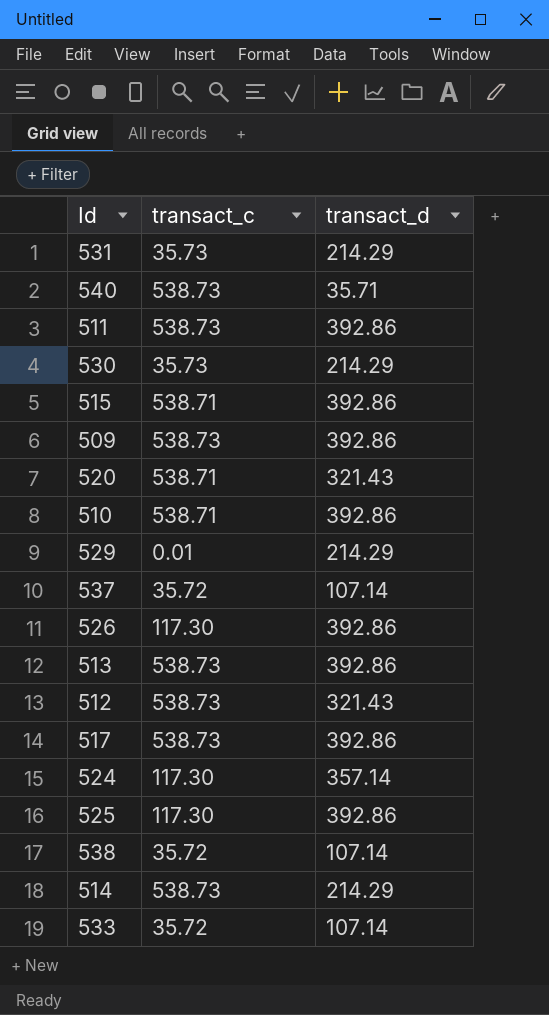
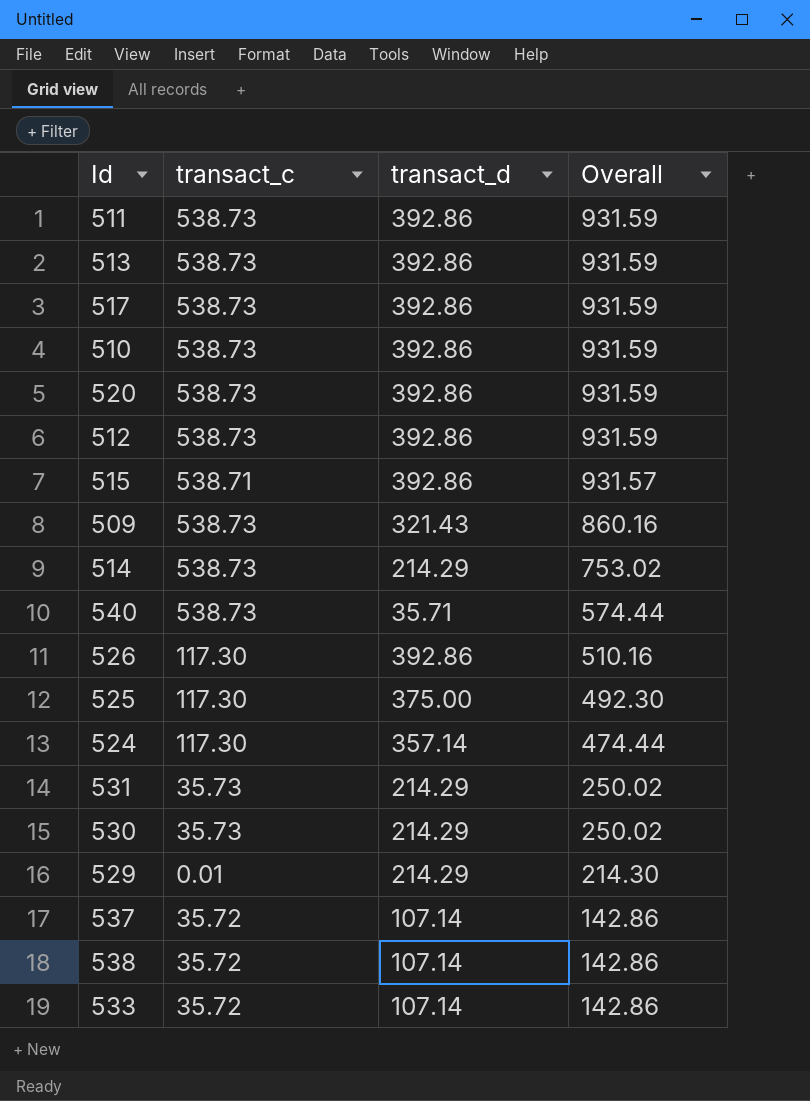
row order: none -> Overall descending
column Overall | formula: none -> [transact_c] + [transact_d]
510 | transact_c: 538.71 -> 538.73
520 | transact_c: 538.71 -> 538.73
520 | transact_d: 321.43 -> 392.86
512 | transact_d: 321.43 -> 392.86
509 | transact_d: 392.86 -> 321.43
525 | transact_d: 392.86 -> 375.00

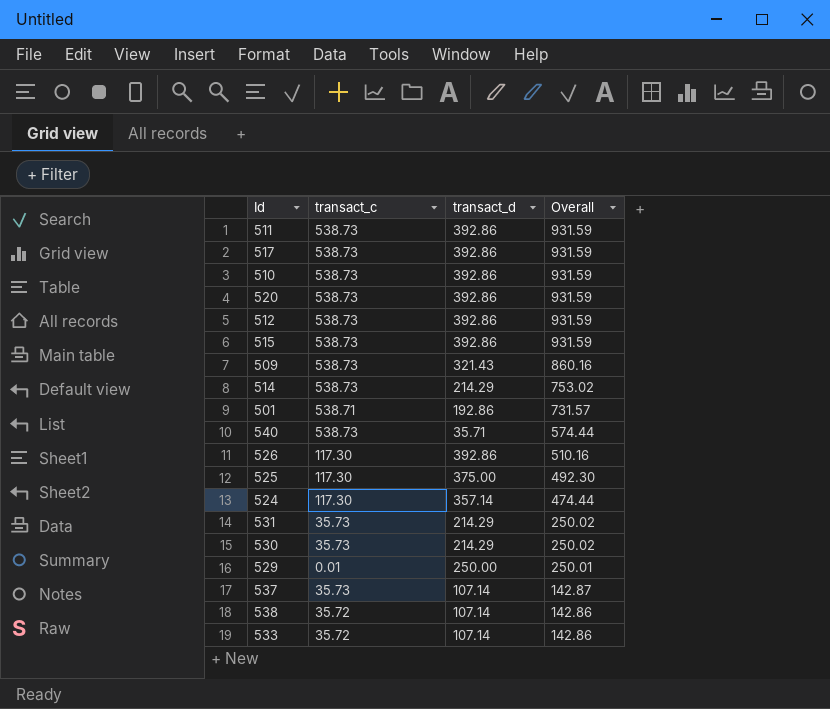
row 513: 538.73 | 392.86 | 931.59 -> none
515 | transact_c: 538.71 -> 538.73
515 | Overall: 931.57 -> 931.59
row 501: none -> 538.71 | 192.86 | 731.57
529 | transact_d: 214.29 -> 250.00
529 | Overall: 214.30 -> 250.01
537 | transact_c: 35.72 -> 35.73
537 | Overall: 142.86 -> 142.87

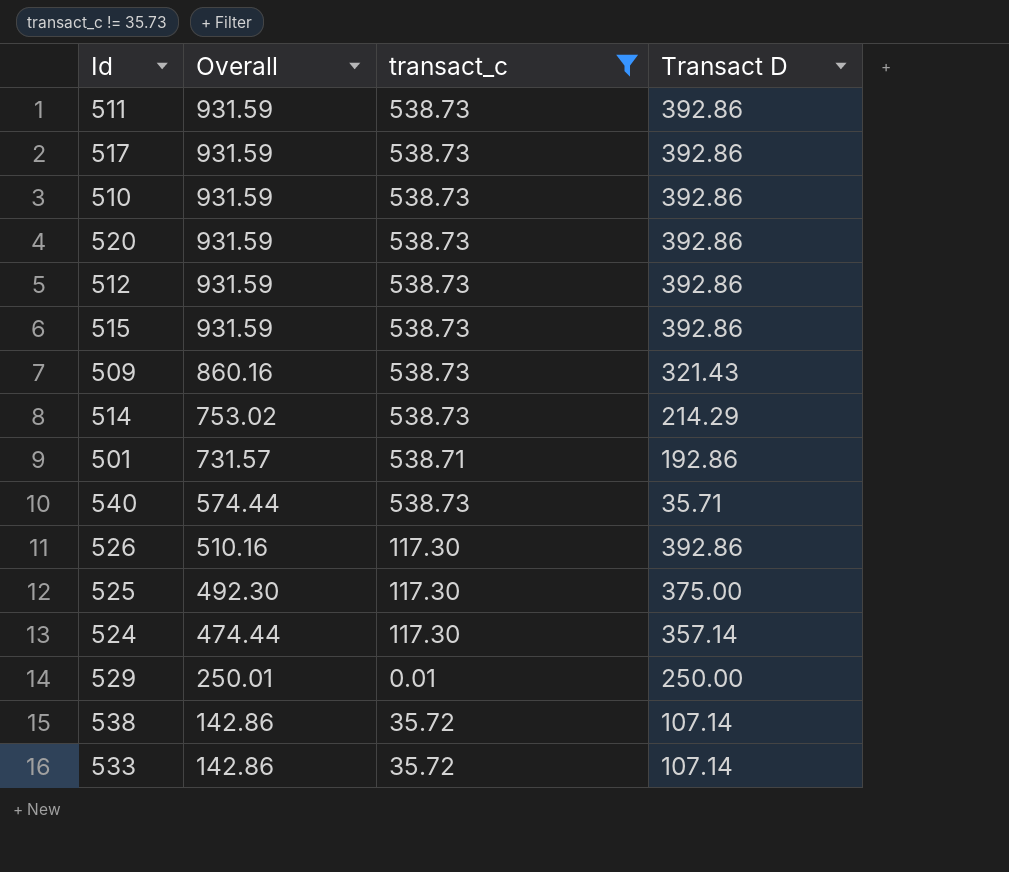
filter: none -> transact_c != 35.73
column Overall | position: 4 -> 2
column name: transact_d -> Transact D

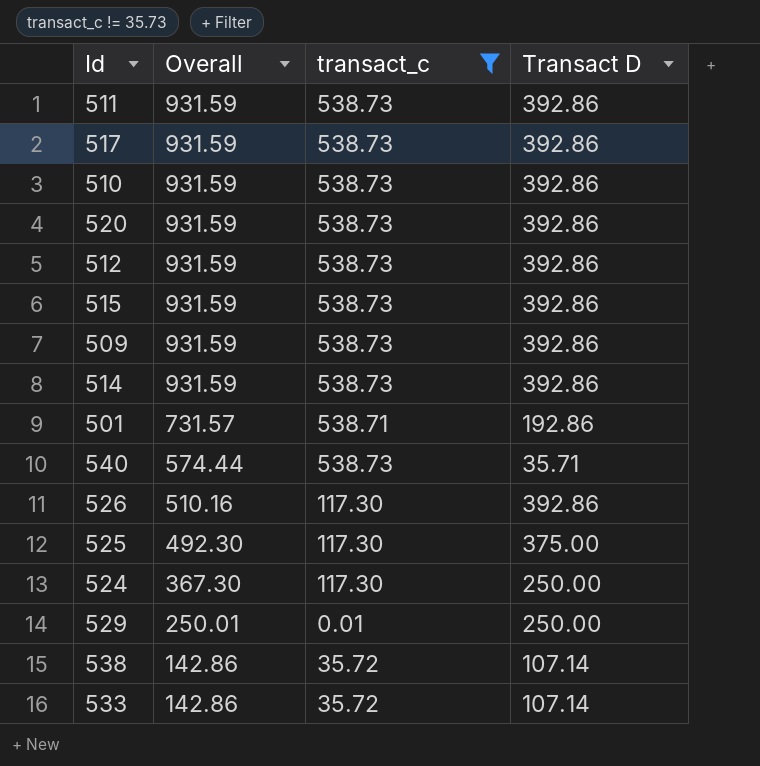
509 | Overall: 860.16 -> 931.59
509 | Transact D: 321.43 -> 392.86
514 | Overall: 753.02 -> 931.59
514 | Transact D: 214.29 -> 392.86
524 | Overall: 474.44 -> 367.30
524 | Transact D: 357.14 -> 250.00

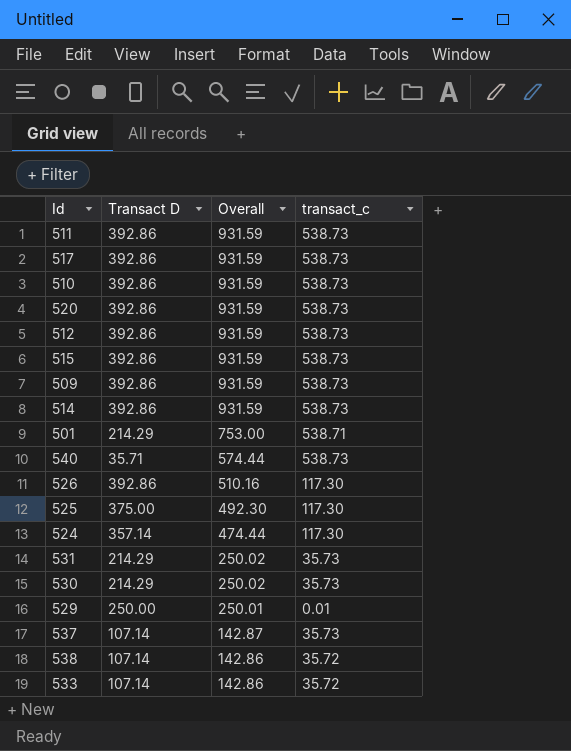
filter: transact_c != 35.73 -> none
column Transact D | position: 4 -> 2
501 | Transact D: 192.86 -> 214.29
501 | Overall: 731.57 -> 753.00
524 | Transact D: 250.00 -> 357.14
524 | Overall: 367.30 -> 474.44

